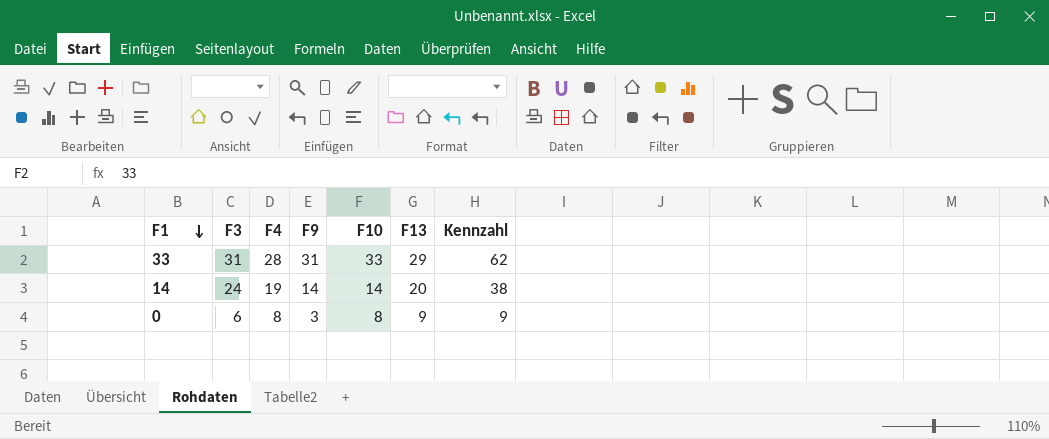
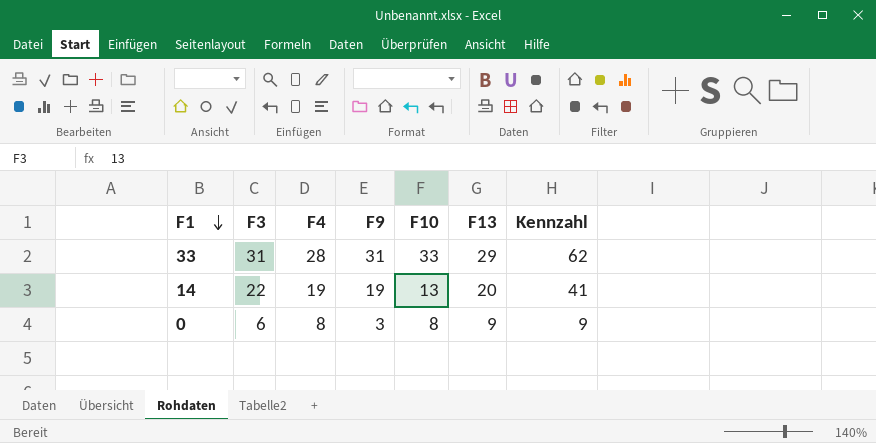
14 | F3: 24 -> 22
14 | F9: 14 -> 19
14 | F10: 14 -> 13
14 | Kennzahl: 38 -> 41

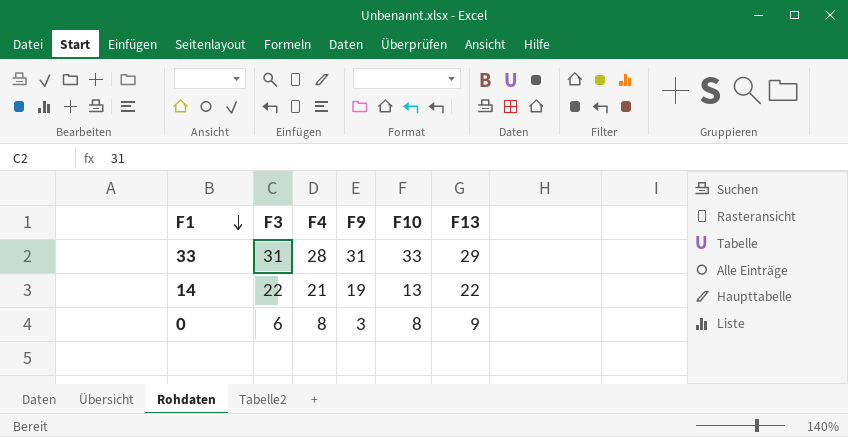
column Kennzahl | formula: [F3] + [F9] -> none
14 | F4: 19 -> 21
14 | F13: 20 -> 22

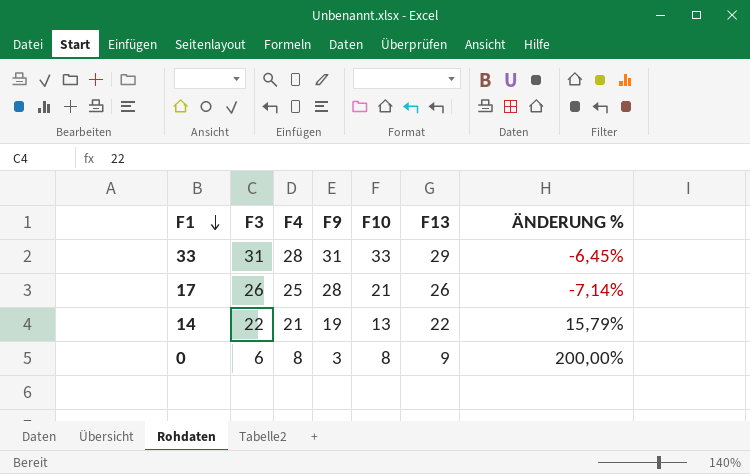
column ÄNDERUNG % | formula: none -> ([F13] - [F9]) / [F9]
row 17: none -> 26 | 25 | 28 | 21 | 26 | -7,14%

